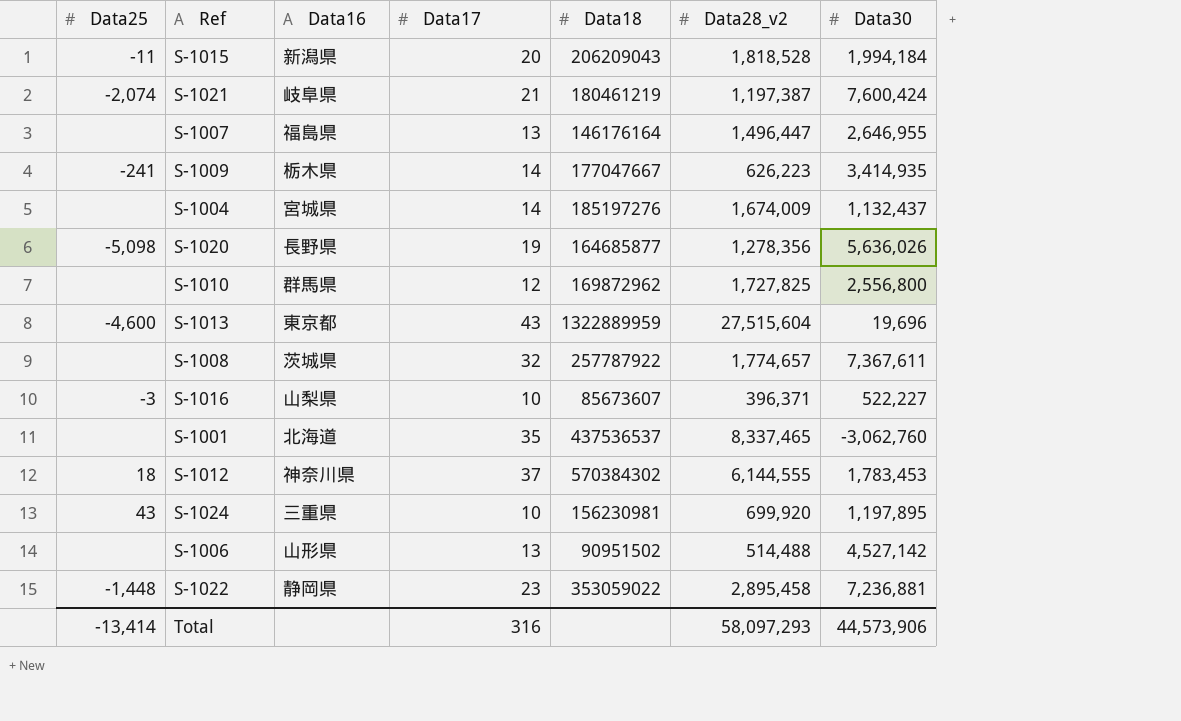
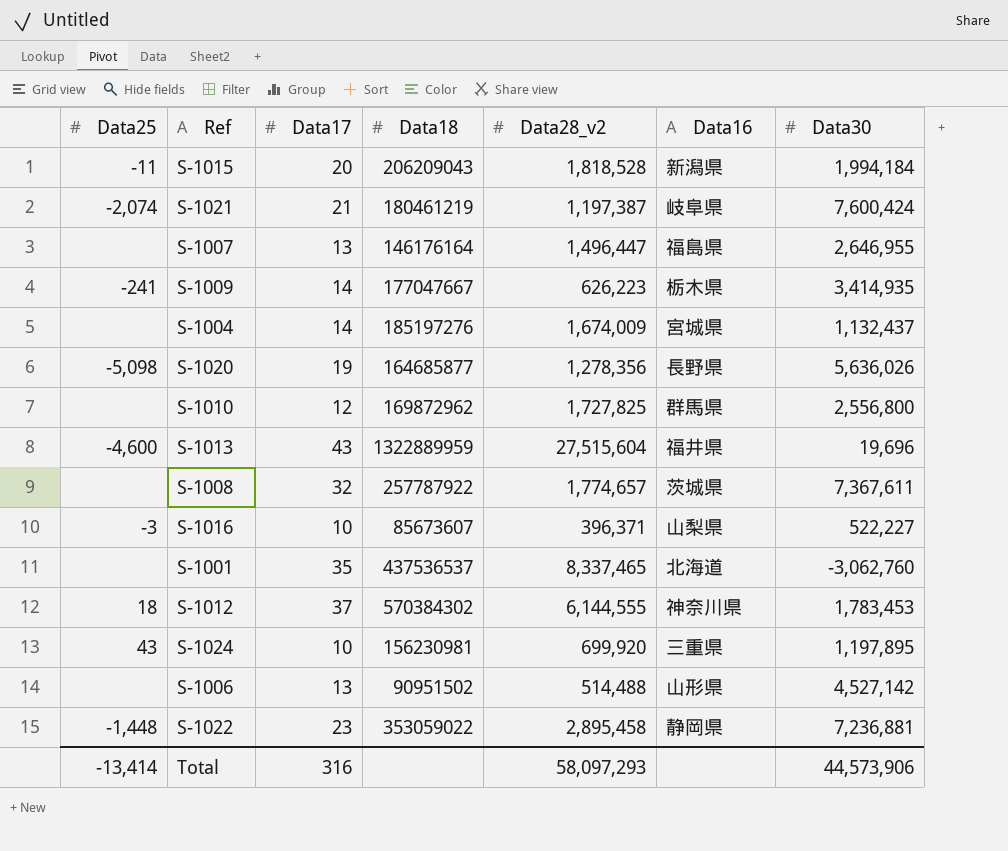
column Data16 | position: 3 -> 6
S-1013 | Data16: 東京都 -> 福井県

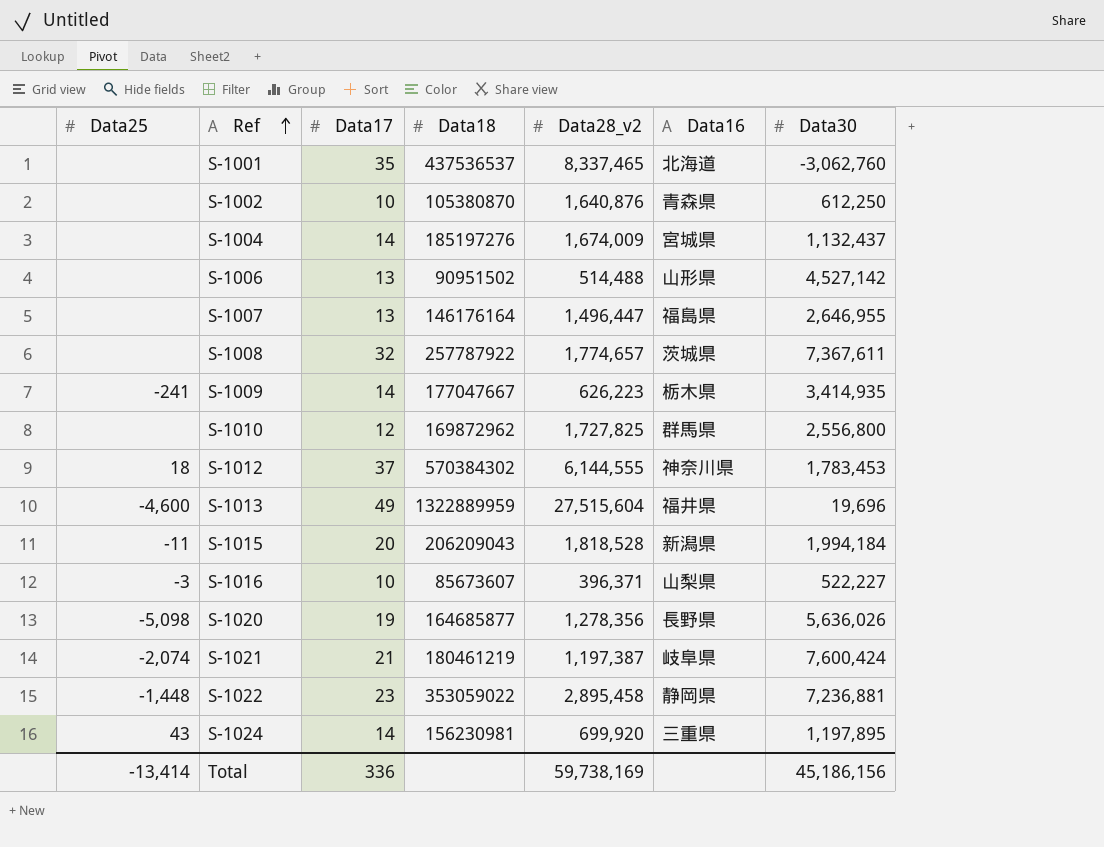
row order: none -> Ref ascending
row S-1002: none -> none | 10 | 105380870 | 1,640,876 | 青森県 | 612,250
S-1013 | Data17: 43 -> 49
S-1024 | Data17: 10 -> 14
Total | Data17: 316 -> 336
Total | Data28_v2: 58,097,293 -> 59,738,169
Total | Data30: 44,573,906 -> 45,186,156

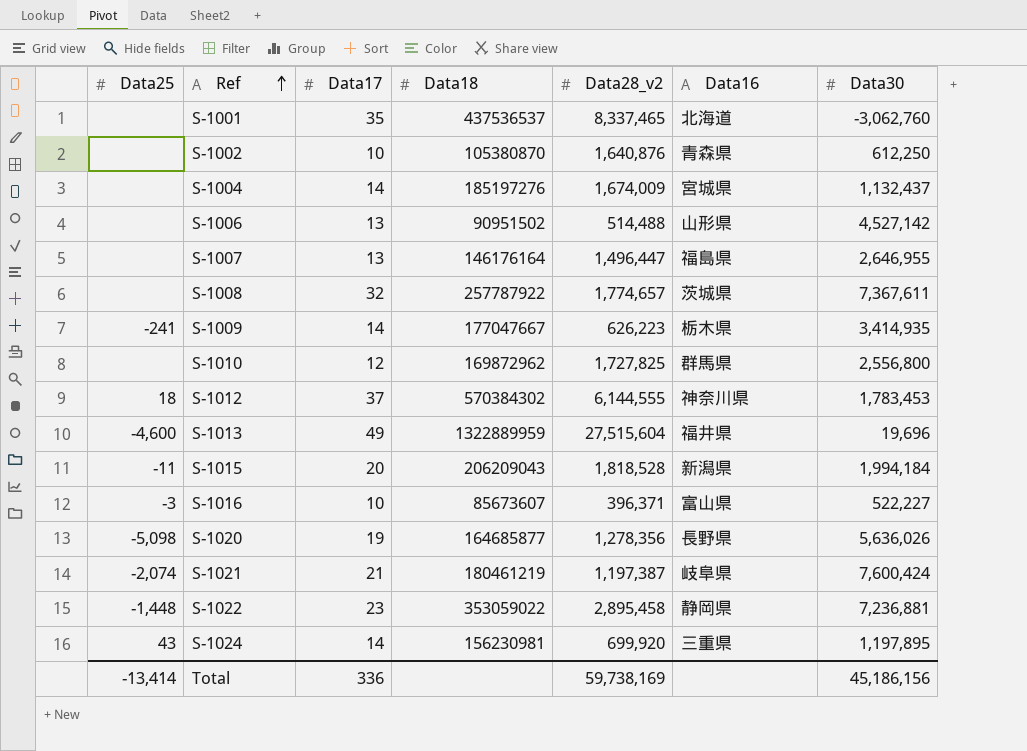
S-1016 | Data16: 山梨県 -> 富山県

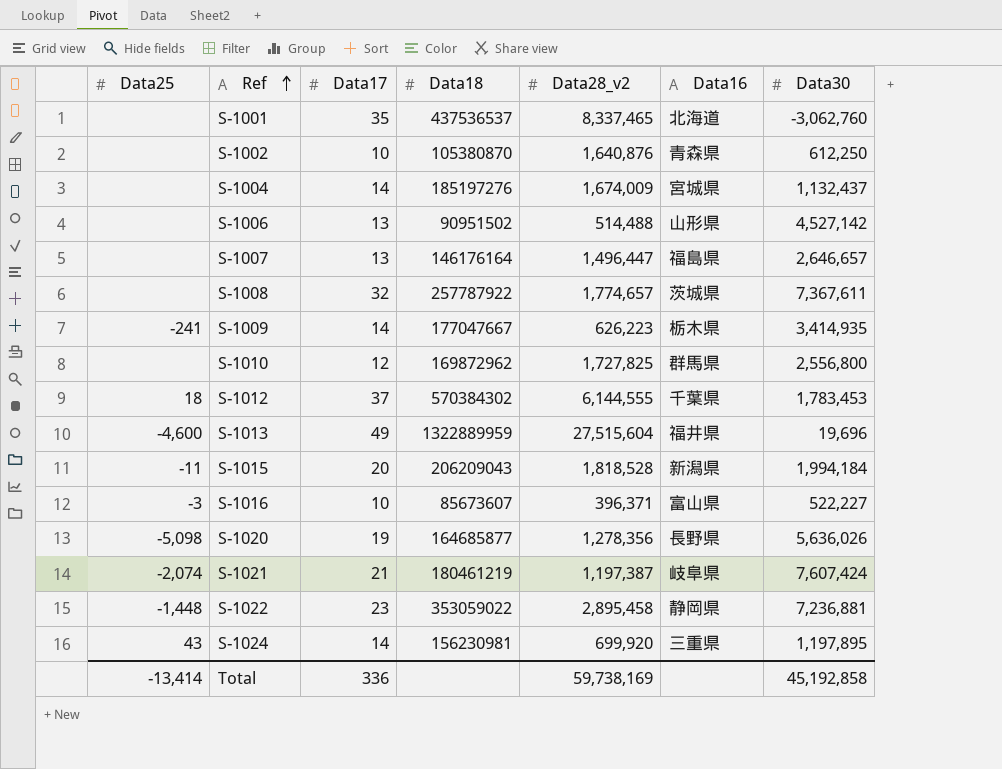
S-1007 | Data30: 2,646,955 -> 2,646,657
S-1012 | Data16: 神奈川県 -> 千葉県
S-1021 | Data30: 7,600,424 -> 7,607,424
Total | Data30: 45,186,156 -> 45,192,858

